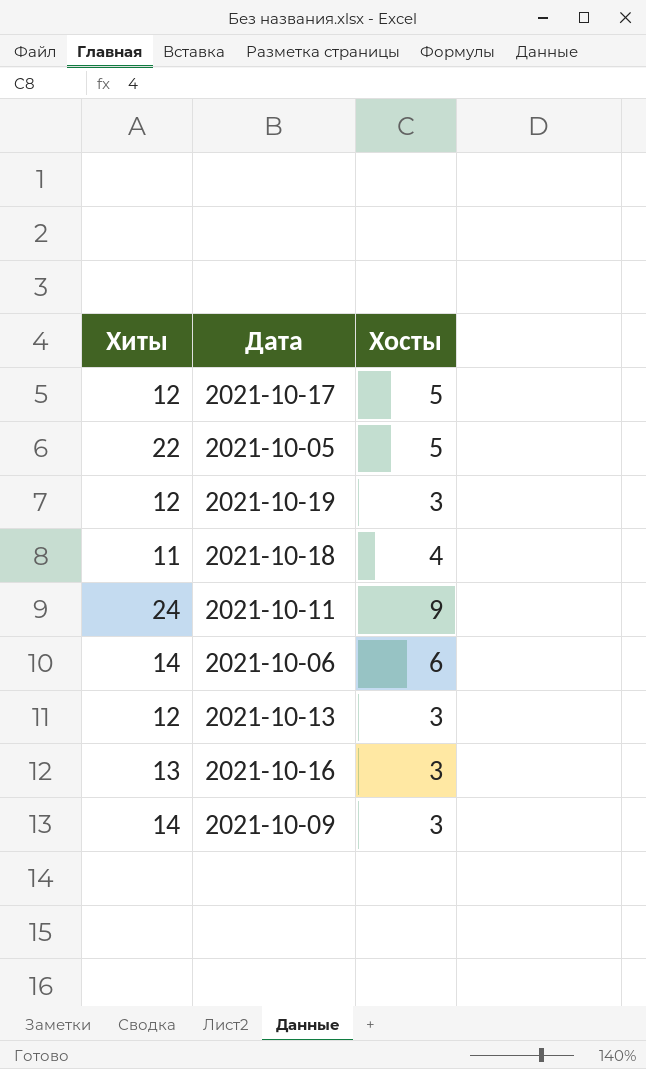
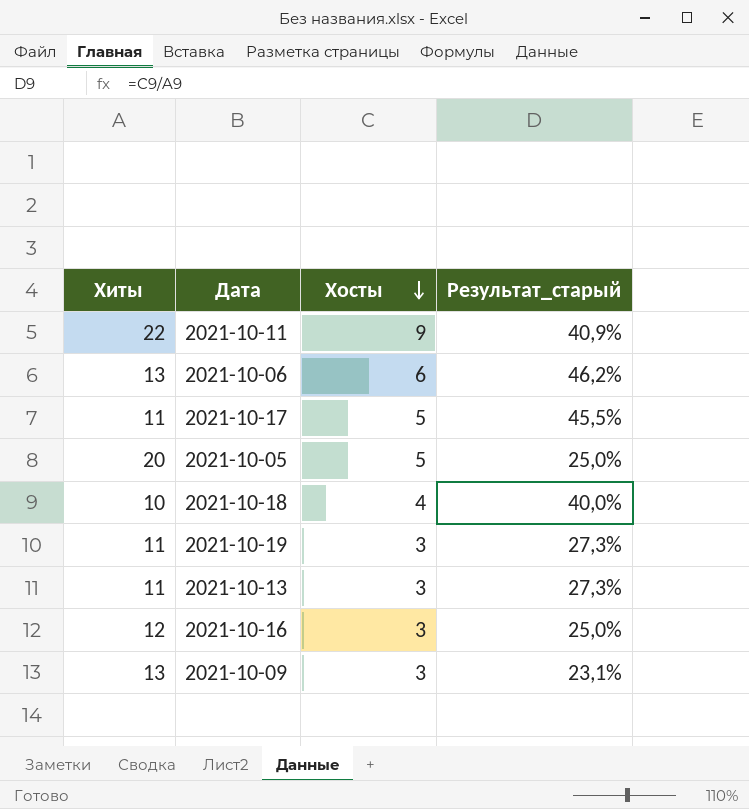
row order: none -> Хосты descending
column Результат_старый | formula: none -> [Хосты] / [Хиты]
2021-10-11 | Хиты: 24 -> 22
2021-10-06 | Хиты: 14 -> 13
2021-10-17 | Хиты: 12 -> 11
2021-10-05 | Хиты: 22 -> 20
2021-10-18 | Хиты: 11 -> 10
2021-10-19 | Хиты: 12 -> 11
2021-10-13 | Хиты: 12 -> 11
2021-10-16 | Хиты: 13 -> 12
2021-10-09 | Хиты: 14 -> 13

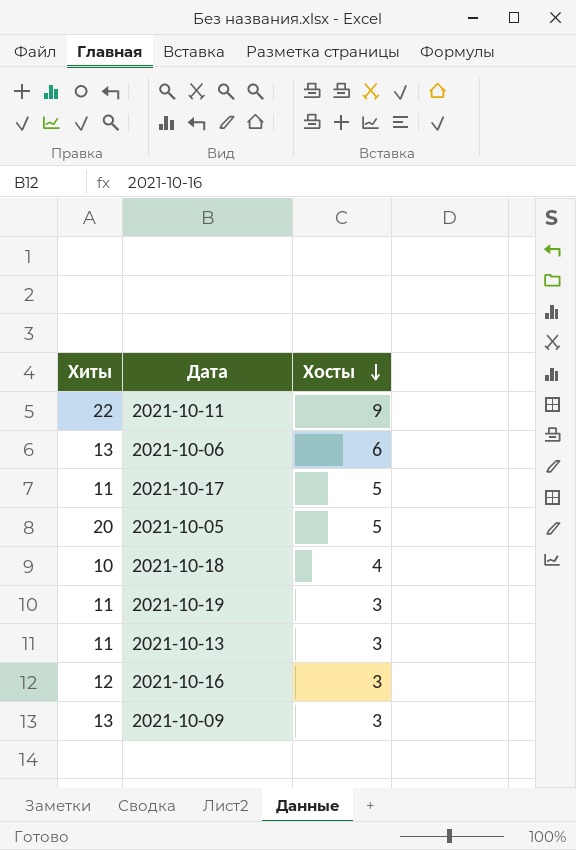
column Результат_старый | formula: [Хосты] / [Хиты] -> none

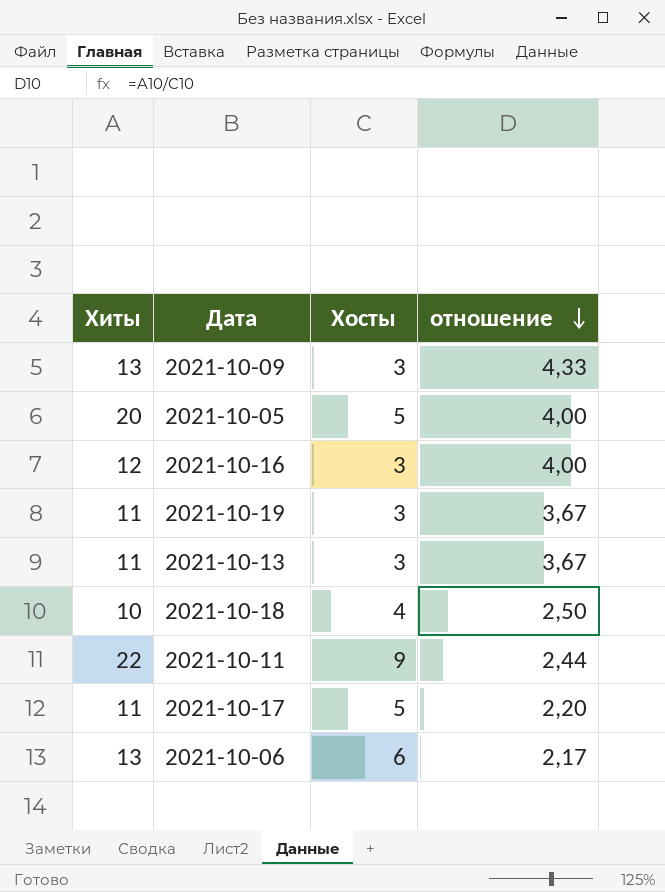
row order: Хосты descending -> отношение descending
column отношение | formula: none -> [Хиты] / [Хосты]

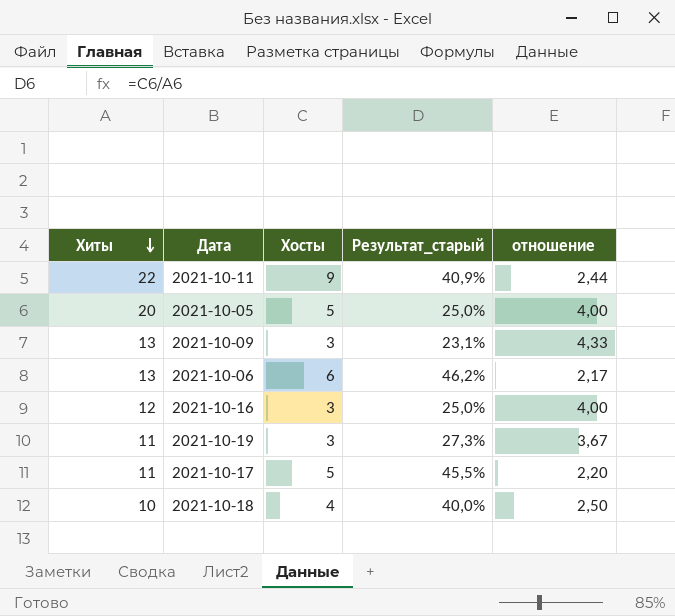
row order: отношение descending -> Хиты descending
column Результат_старый | formula: none -> [Хосты] / [Хиты]
row 2021-10-13: 11 | 3 | 3,67 -> none

